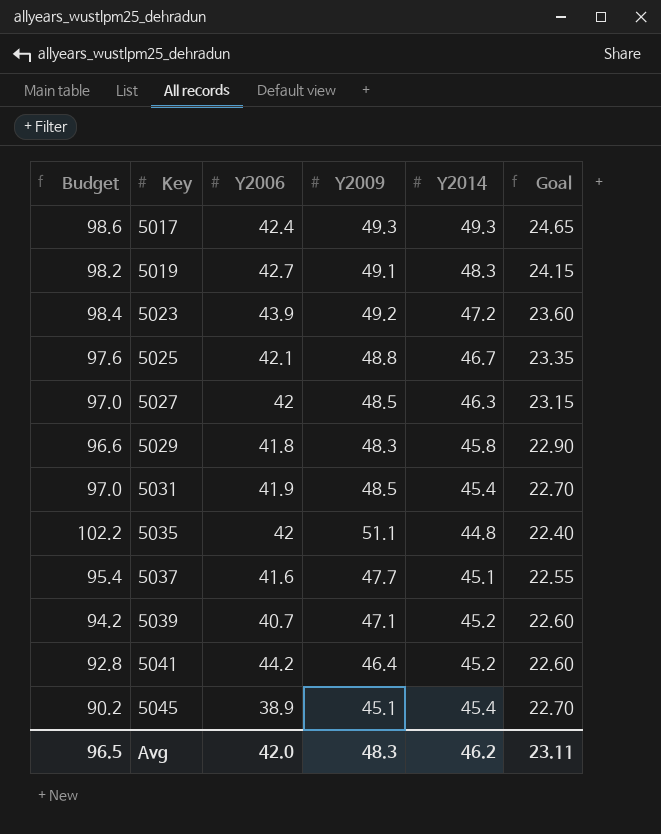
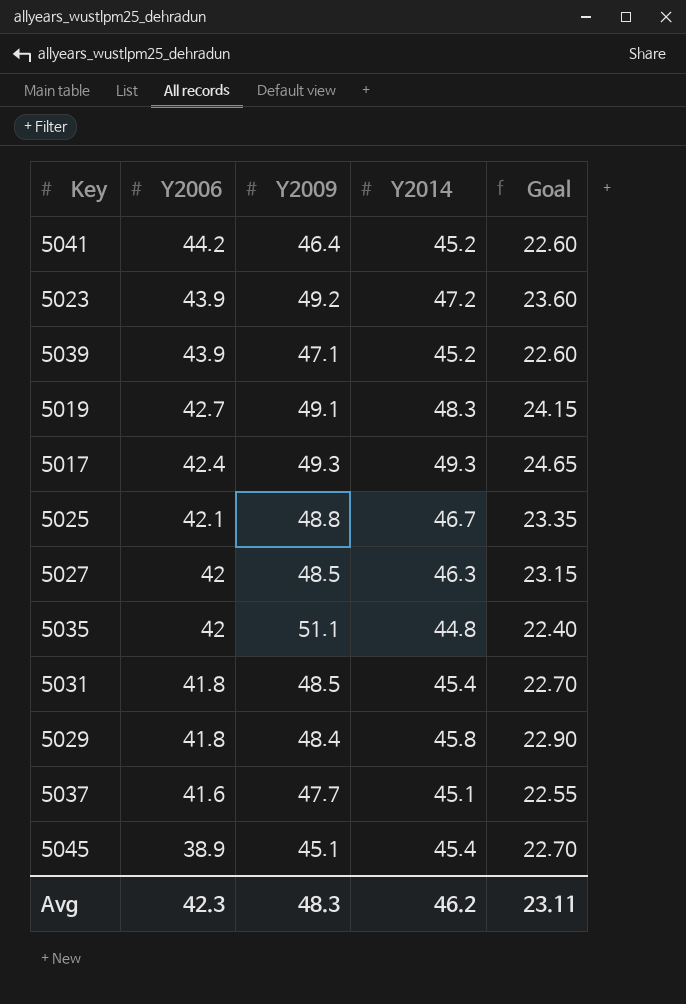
row order: Key ascending -> Y2006 descending
column Budget | formula: [Y2009] * 2 -> none
5039 | Y2006: 40.7 -> 43.9
5031 | Y2006: 41.9 -> 41.8
5029 | Y2009: 48.3 -> 48.4
Avg | Y2006: 42.0 -> 42.3

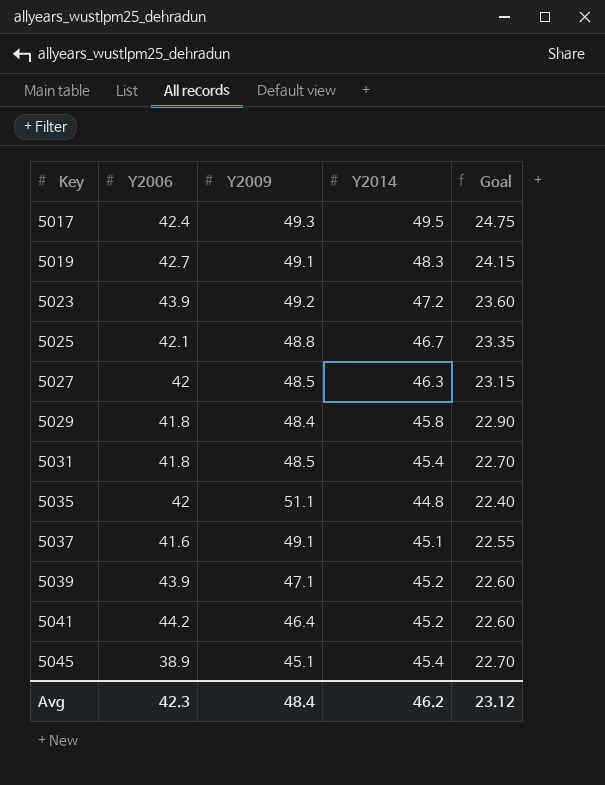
row order: Y2006 descending -> Key ascending
5017 | Y2014: 49.3 -> 49.5
5017 | Goal: 24.65 -> 24.75
5037 | Y2009: 47.7 -> 49.1
Avg | Y2009: 48.3 -> 48.4
Avg | Goal: 23.11 -> 23.12

